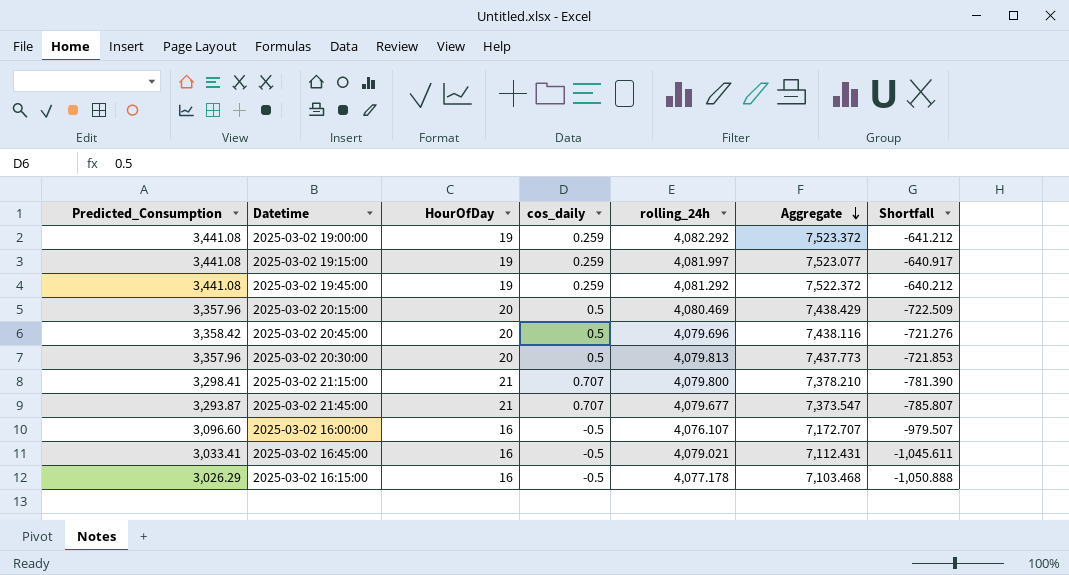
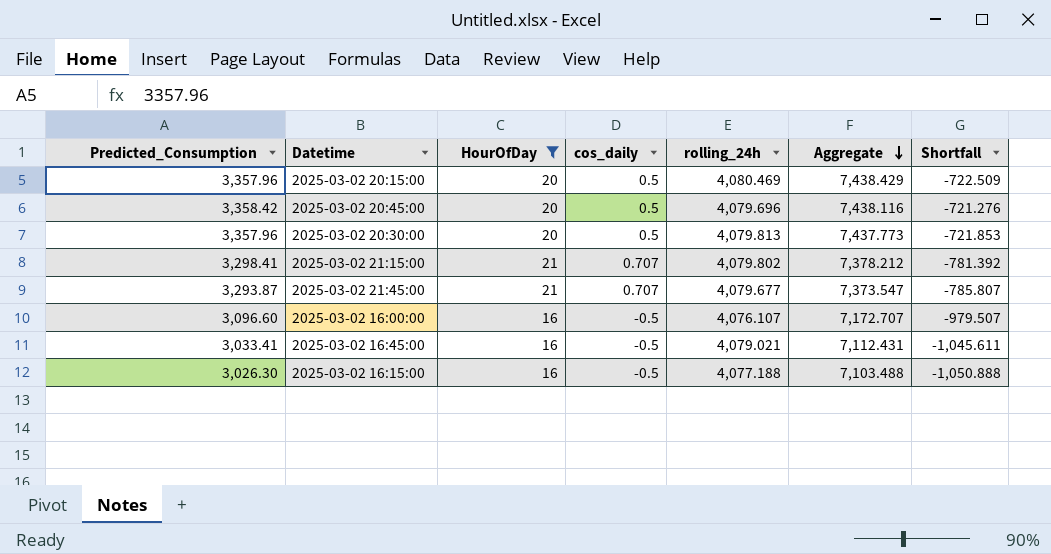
filter: none -> HourOfDay != 19
2025-03-02 21:15:00 | rolling_24h: 4,079.800 -> 4,079.802
2025-03-02 21:15:00 | Aggregate: 7,378.210 -> 7,378.212
2025-03-02 21:15:00 | Shortfall: -781.390 -> -781.392
2025-03-02 16:15:00 | Predicted_Consumption: 3,026.29 -> 3,026.30
2025-03-02 16:15:00 | rolling_24h: 4,077.178 -> 4,077.188
2025-03-02 16:15:00 | Aggregate: 7,103.468 -> 7,103.488

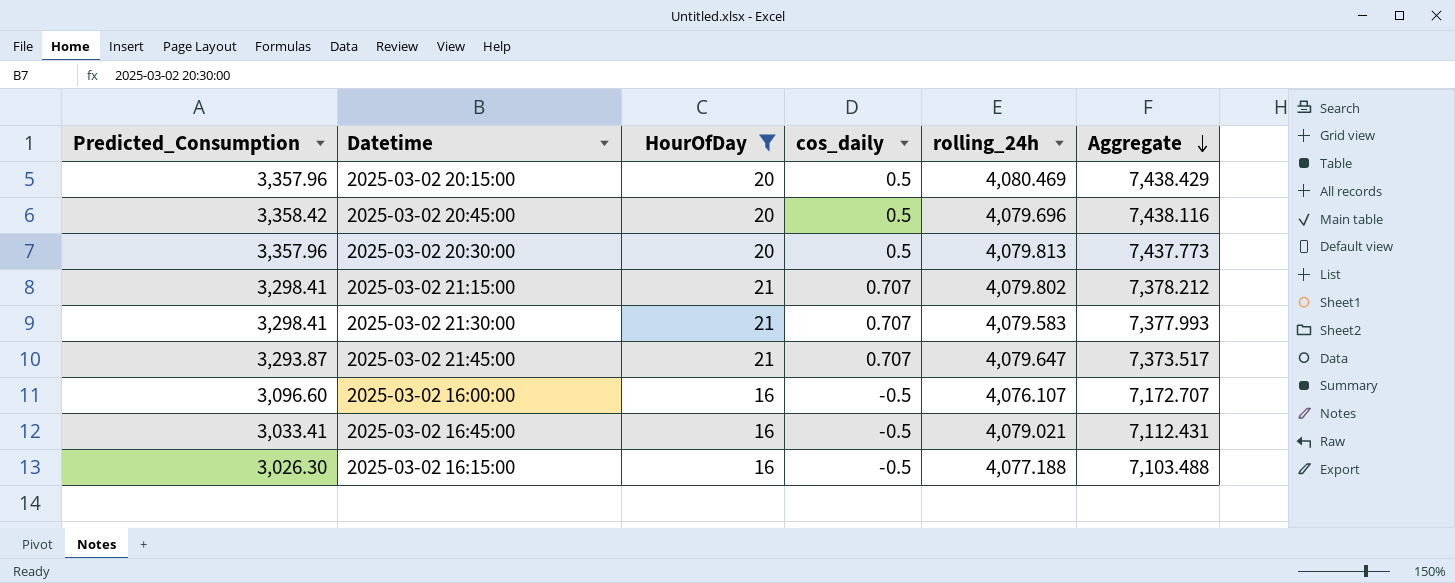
column Shortfall | formula: [Predicted_Consumption] - [rolling_24h] -> none
row 2025-03-02 21:30:00: none -> 3,298.41 | 21 | 0.707 | 4,079.583 | 7,377.993
2025-03-02 21:45:00 | rolling_24h: 4,079.677 -> 4,079.647
2025-03-02 21:45:00 | Aggregate: 7,373.547 -> 7,373.517

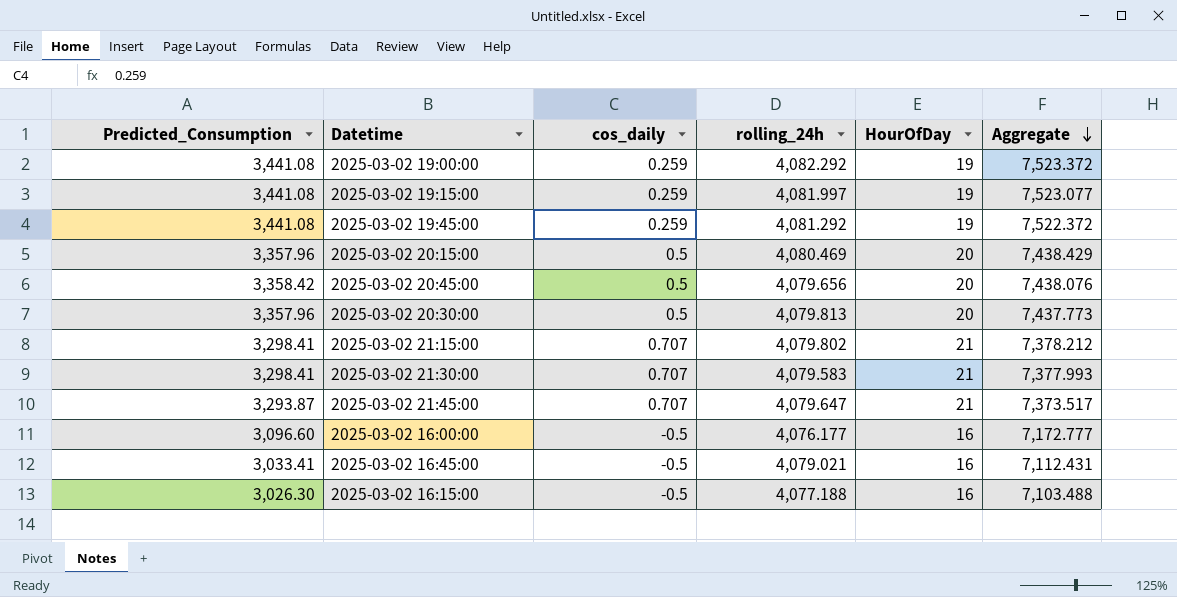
filter: HourOfDay != 19 -> none
column HourOfDay | position: 3 -> 5
2025-03-02 20:45:00 | rolling_24h: 4,079.696 -> 4,079.656
2025-03-02 20:45:00 | Aggregate: 7,438.116 -> 7,438.076
2025-03-02 16:00:00 | rolling_24h: 4,076.107 -> 4,076.177
2025-03-02 16:00:00 | Aggregate: 7,172.707 -> 7,172.777

